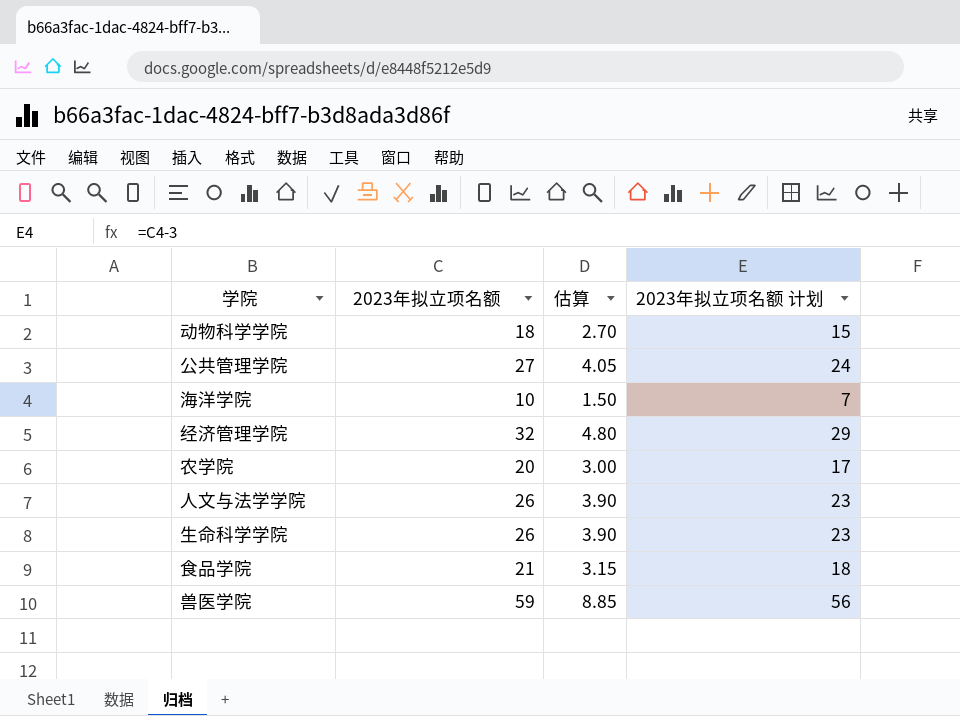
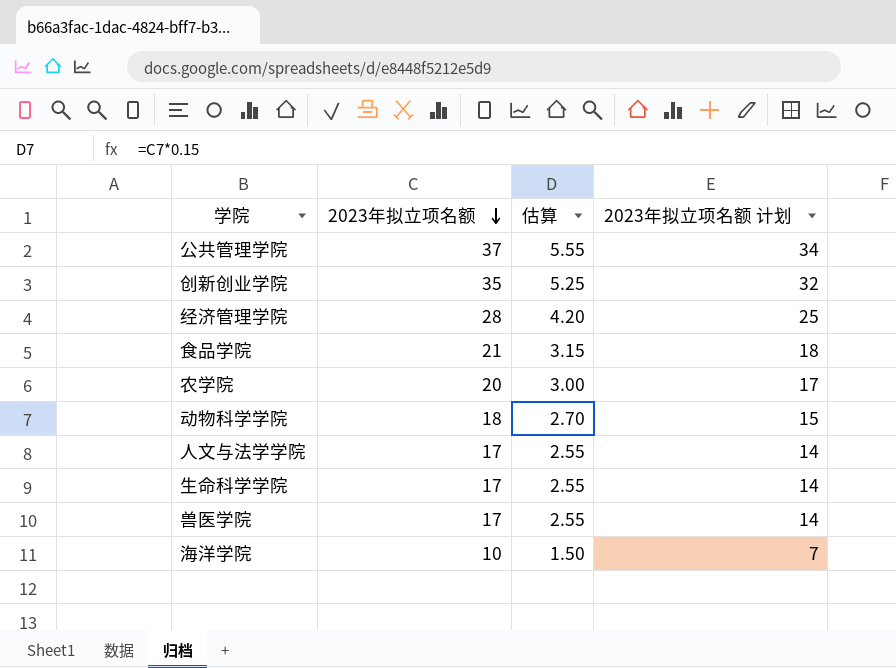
row order: none -> 2023年拟立项名额 descending
公共管理学院 | 2023年拟立项名额: 27 -> 37
公共管理学院 | 估算: 4.05 -> 5.55
公共管理学院 | 2023年拟立项名额 计划: 24 -> 34
row 创新创业学院: none -> 35 | 5.25 | 32
经济管理学院 | 2023年拟立项名额: 32 -> 28
经济管理学院 | 估算: 4.80 -> 4.20
经济管理学院 | 2023年拟立项名额 计划: 29 -> 25
人文与法学学院 | 2023年拟立项名额: 26 -> 17
人文与法学学院 | 估算: 3.90 -> 2.55
人文与法学学院 | 2023年拟立项名额 计划: 23 -> 14
生命科学学院 | 2023年拟立项名额: 26 -> 17
生命科学学院 | 估算: 3.90 -> 2.55
生命科学学院 | 2023年拟立项名额 计划: 23 -> 14
兽医学院 | 2023年拟立项名额: 59 -> 17
兽医学院 | 估算: 8.85 -> 2.55
兽医学院 | 2023年拟立项名额 计划: 56 -> 14

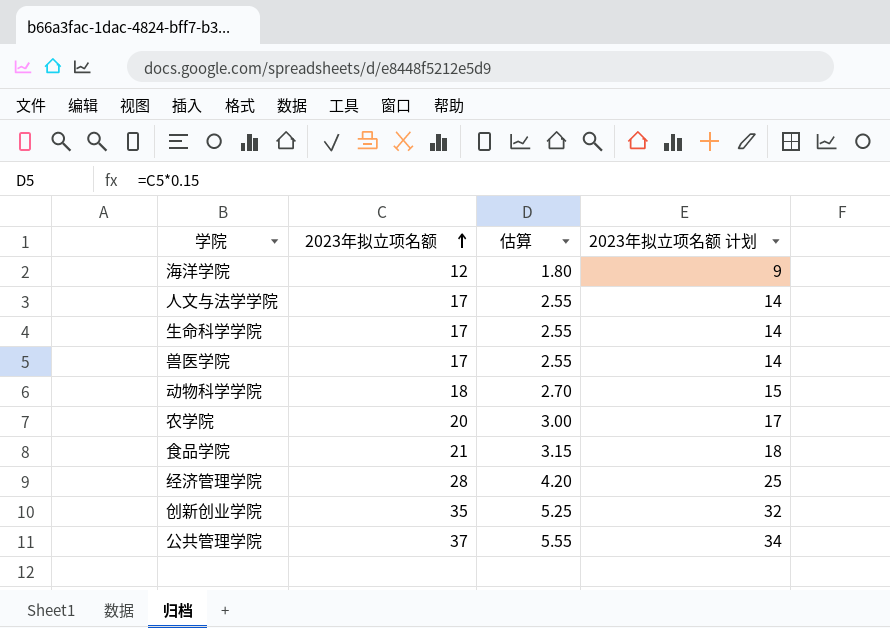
row order: 2023年拟立项名额 descending -> 2023年拟立项名额 ascending
海洋学院 | 2023年拟立项名额: 10 -> 12
海洋学院 | 估算: 1.50 -> 1.80
海洋学院 | 2023年拟立项名额 计划: 7 -> 9

